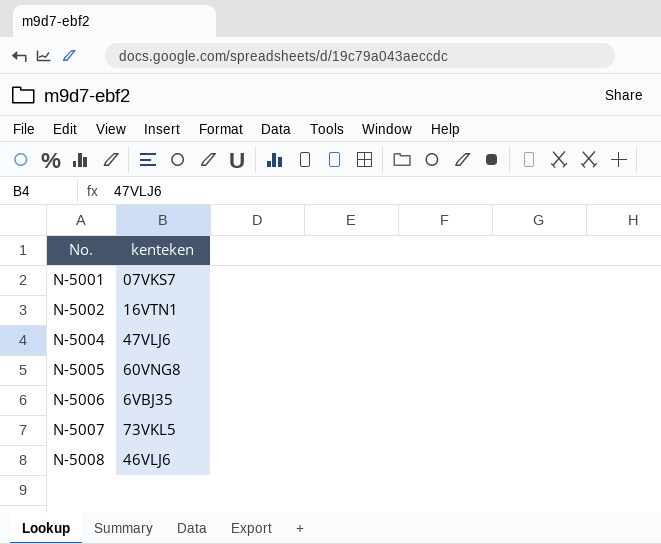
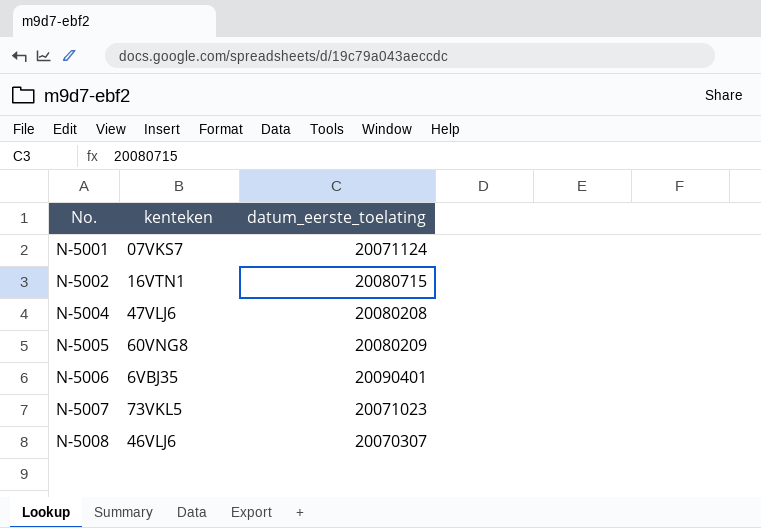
column datum_eerste_toelating | position: none -> 3

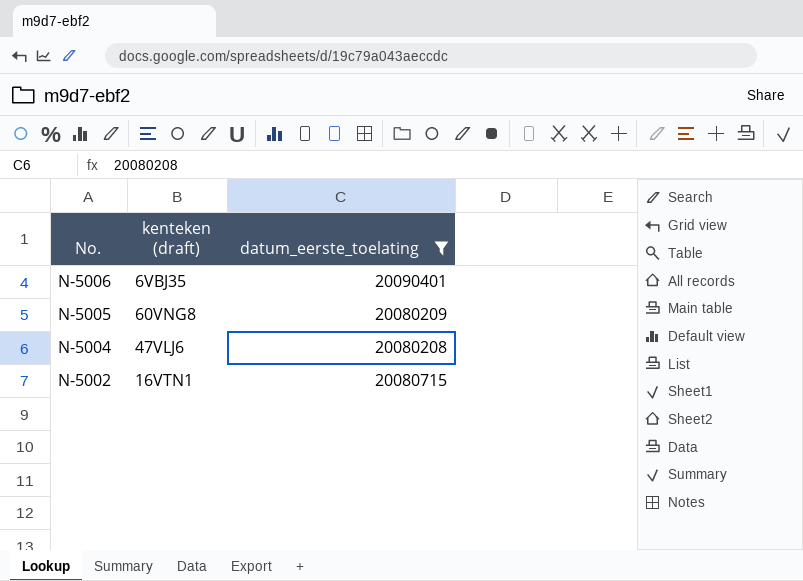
filter: none -> datum_eerste_toelating >= 20080208
row order: No. ascending -> No. descending
column name: kenteken -> kenteken (draft)

